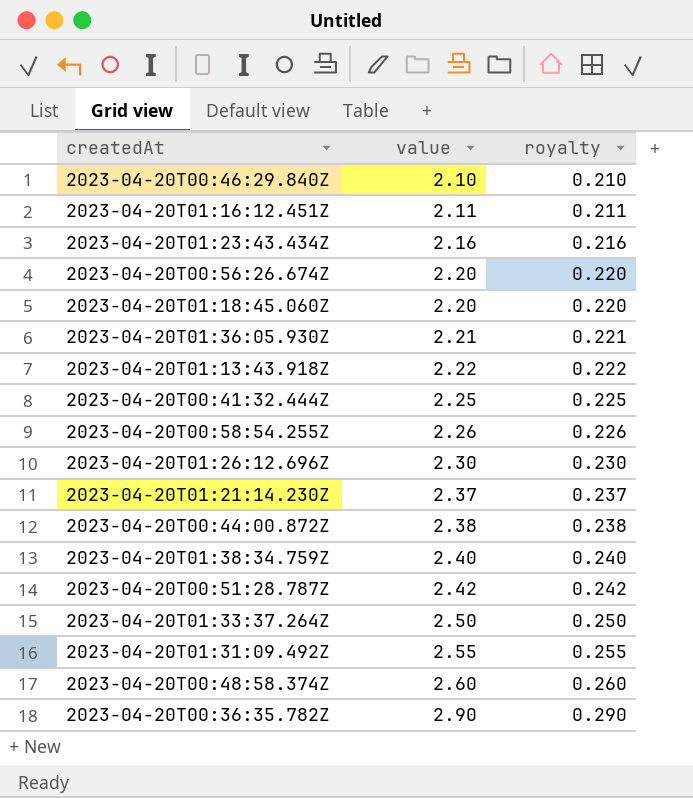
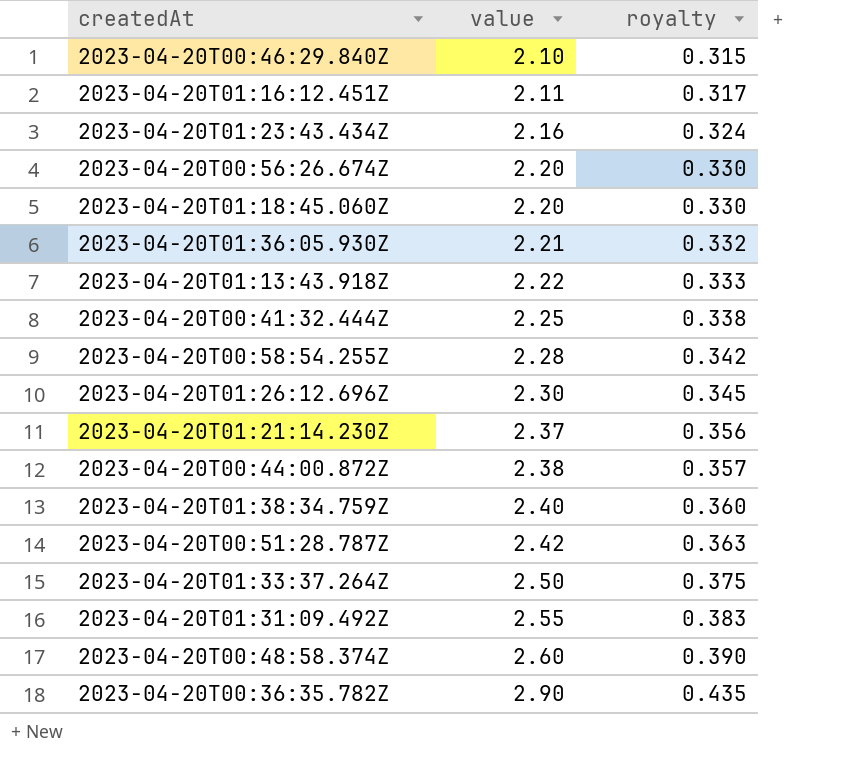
column royalty | formula: [value] * 0.1 -> [value] * 0.15
2023-04-20T00:58:54.255Z | value: 2.26 -> 2.28

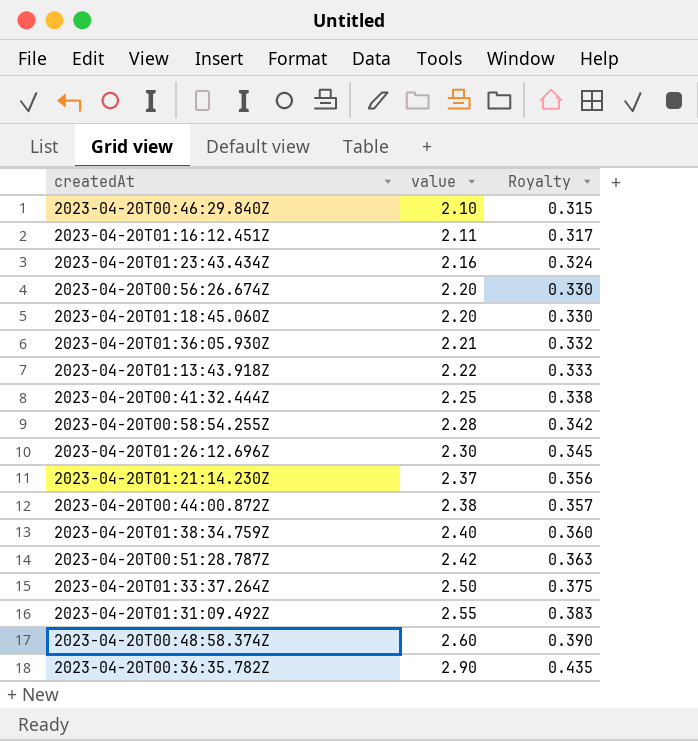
column name: royalty -> Royalty

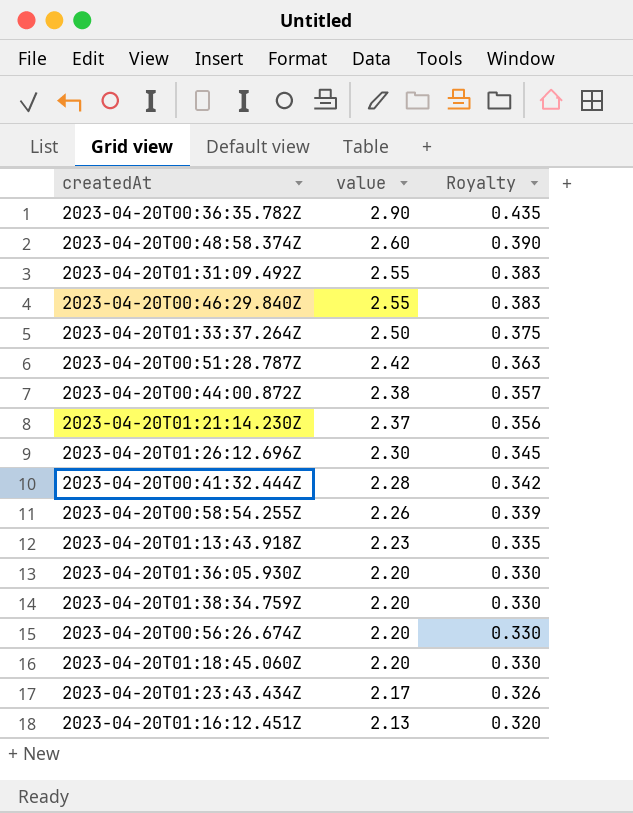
row order: value ascending -> value descending
2023-04-20T00:46:29.840Z | value: 2.10 -> 2.55
2023-04-20T00:46:29.840Z | Royalty: 0.315 -> 0.383
2023-04-20T00:41:32.444Z | value: 2.25 -> 2.28
2023-04-20T00:41:32.444Z | Royalty: 0.338 -> 0.342
2023-04-20T00:58:54.255Z | value: 2.28 -> 2.26
2023-04-20T00:58:54.255Z | Royalty: 0.342 -> 0.339
2023-04-20T01:13:43.918Z | value: 2.22 -> 2.23
2023-04-20T01:13:43.918Z | Royalty: 0.333 -> 0.335
2023-04-20T01:36:05.930Z | value: 2.21 -> 2.20
2023-04-20T01:36:05.930Z | Royalty: 0.332 -> 0.330
2023-04-20T01:38:34.759Z | value: 2.40 -> 2.20
2023-04-20T01:38:34.759Z | Royalty: 0.360 -> 0.330
2023-04-20T01:23:43.434Z | value: 2.16 -> 2.17
2023-04-20T01:23:43.434Z | Royalty: 0.324 -> 0.326
2023-04-20T01:16:12.451Z | value: 2.11 -> 2.13
2023-04-20T01:16:12.451Z | Royalty: 0.317 -> 0.320

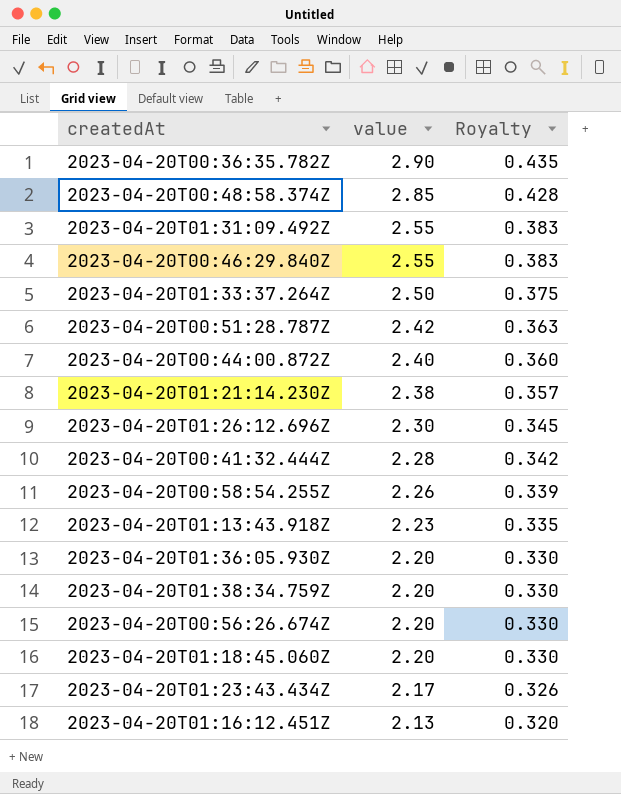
2023-04-20T00:48:58.374Z | value: 2.60 -> 2.85
2023-04-20T00:48:58.374Z | Royalty: 0.390 -> 0.428
2023-04-20T00:44:00.872Z | value: 2.38 -> 2.40
2023-04-20T00:44:00.872Z | Royalty: 0.357 -> 0.360
2023-04-20T01:21:14.230Z | value: 2.37 -> 2.38
2023-04-20T01:21:14.230Z | Royalty: 0.356 -> 0.357

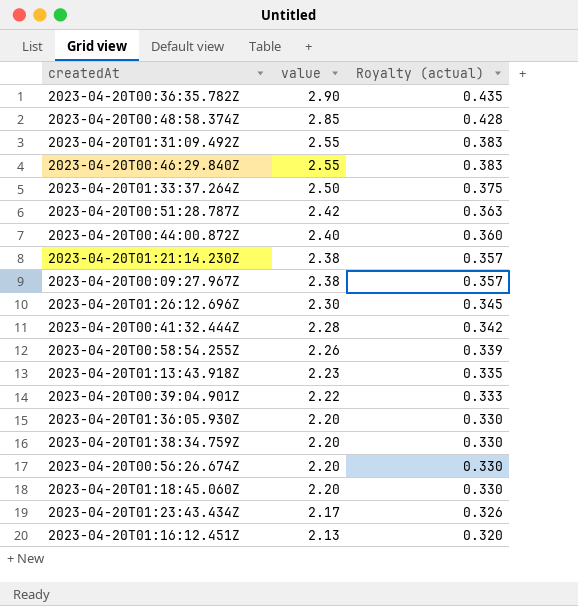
column name: Royalty -> Royalty (actual)
row 2023-04-20T00:09:27.967Z: none -> 2.38 | 0.357
row 2023-04-20T00:39:04.901Z: none -> 2.22 | 0.333

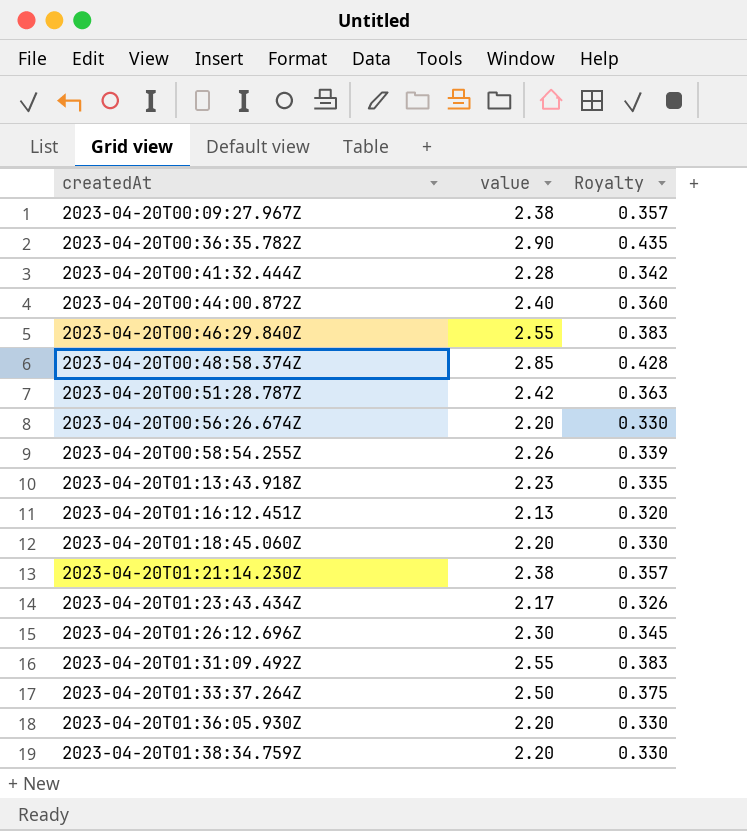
row order: value descending -> createdAt ascending
column name: Royalty (actual) -> Royalty
row 2023-04-20T00:39:04.901Z: 2.22 | 0.333 -> none

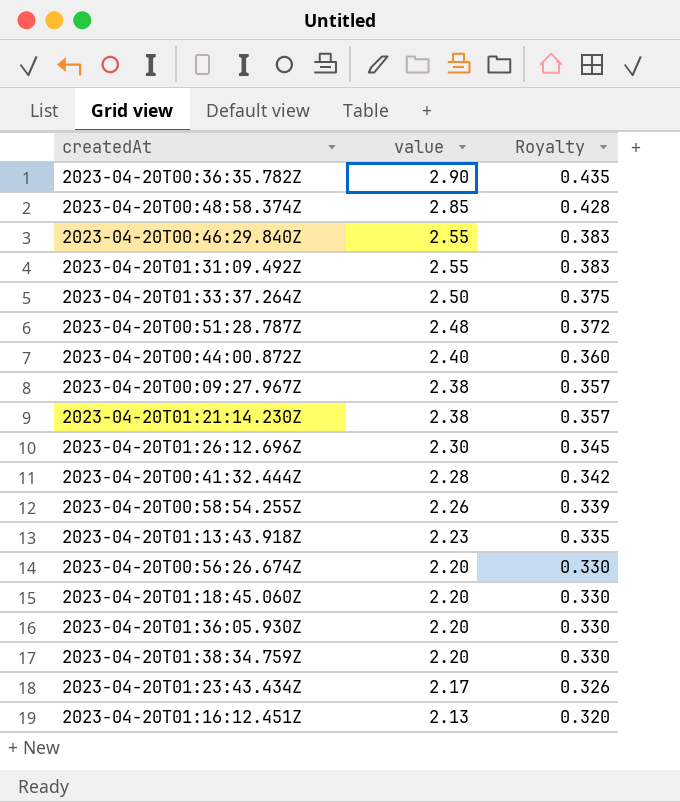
row order: createdAt ascending -> value descending
2023-04-20T00:51:28.787Z | value: 2.42 -> 2.48
2023-04-20T00:51:28.787Z | Royalty: 0.363 -> 0.372

